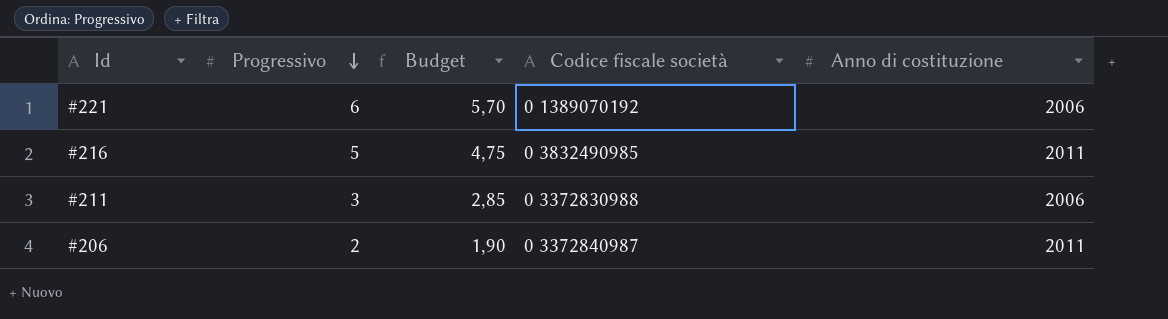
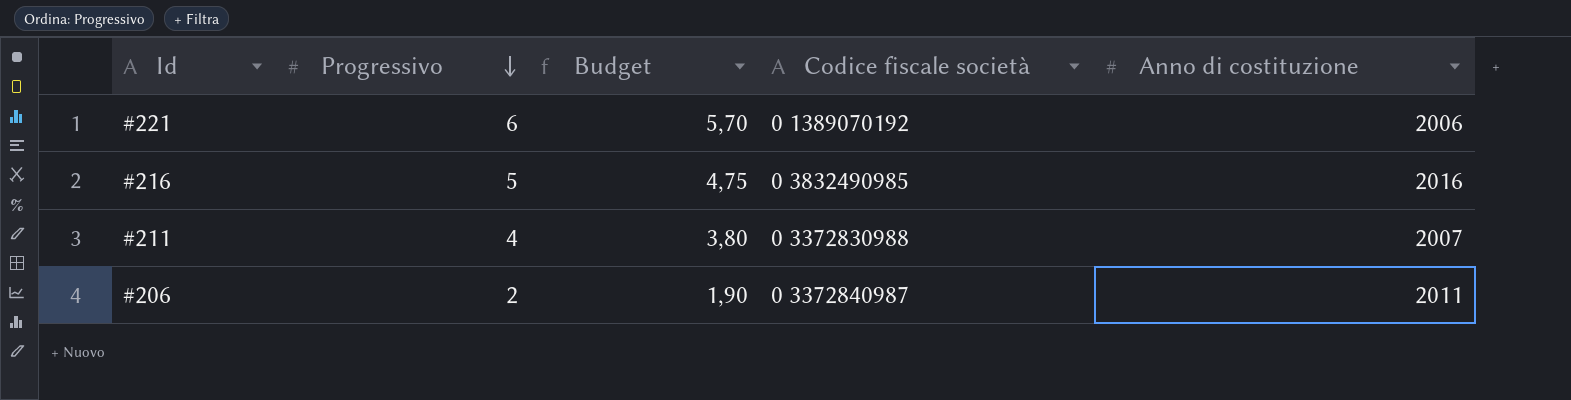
#216 | Anno di costituzione: 2011 -> 2016
#211 | Progressivo: 3 -> 4
#211 | Budget: 2,85 -> 3,80
#211 | Anno di costituzione: 2006 -> 2007

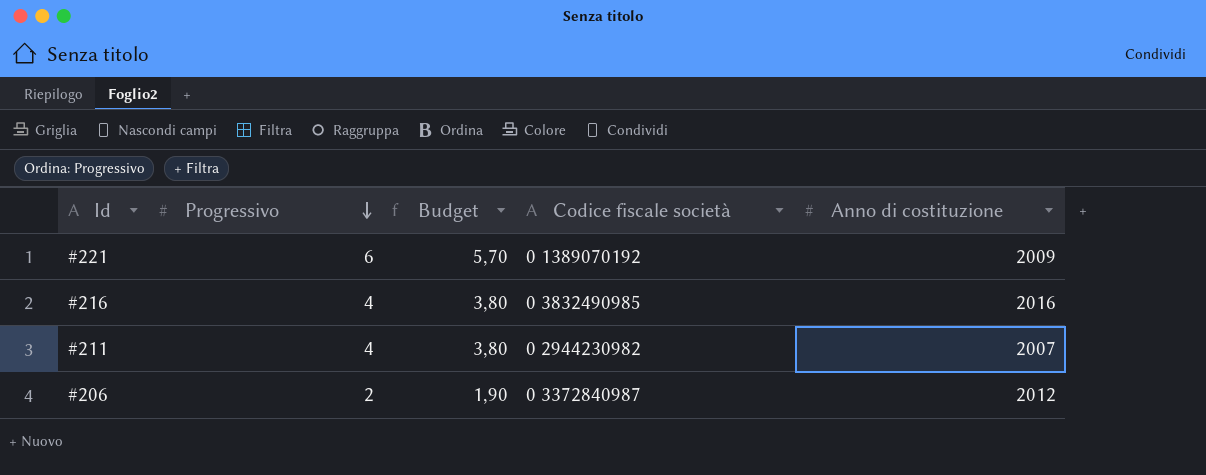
#221 | Anno di costituzione: 2006 -> 2009
#216 | Progressivo: 5 -> 4
#216 | Budget: 4,75 -> 3,80
#211 | Codice fiscale società: 0 3372830988 -> 0 2944230982
#206 | Anno di costituzione: 2011 -> 2012

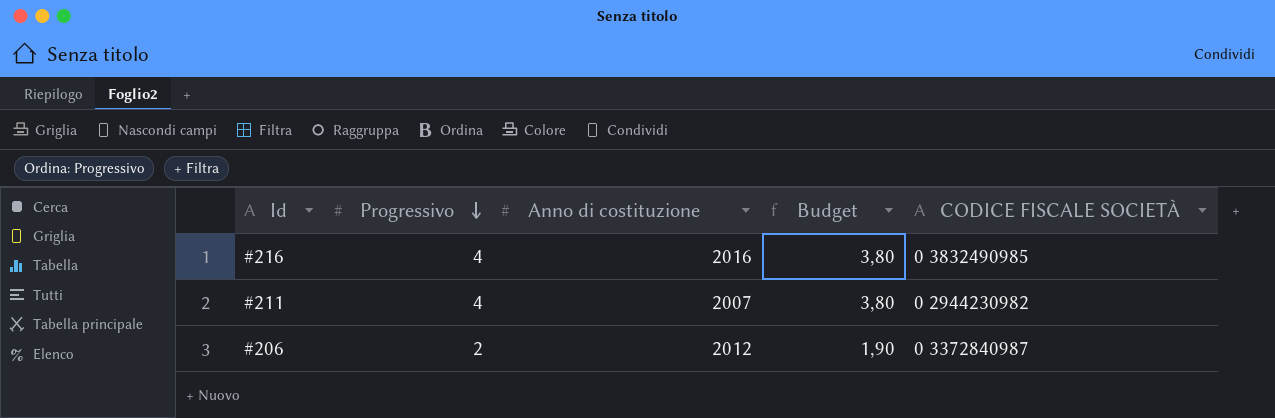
column Anno di costituzione | position: 5 -> 3
column name: Codice fiscale società -> CODICE FISCALE SOCIETÀ
row #221: 6 | 5,70 | 0 1389070192 | 2009 -> none

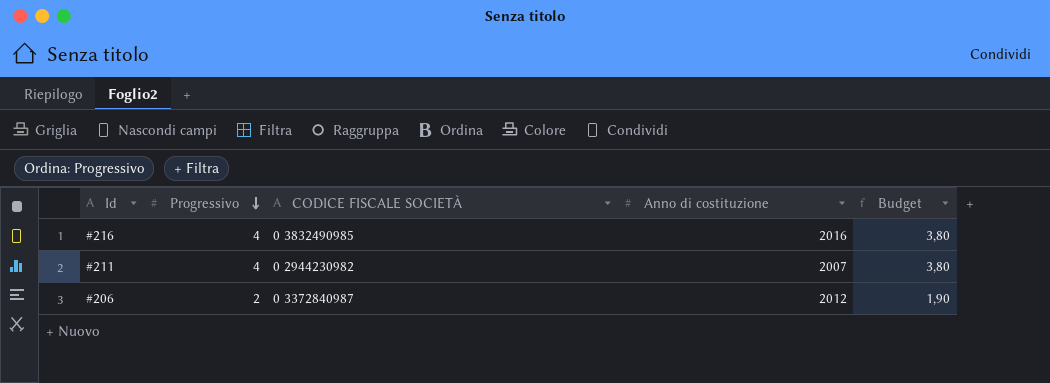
column CODICE FISCALE SOCIETÀ | position: 5 -> 3

